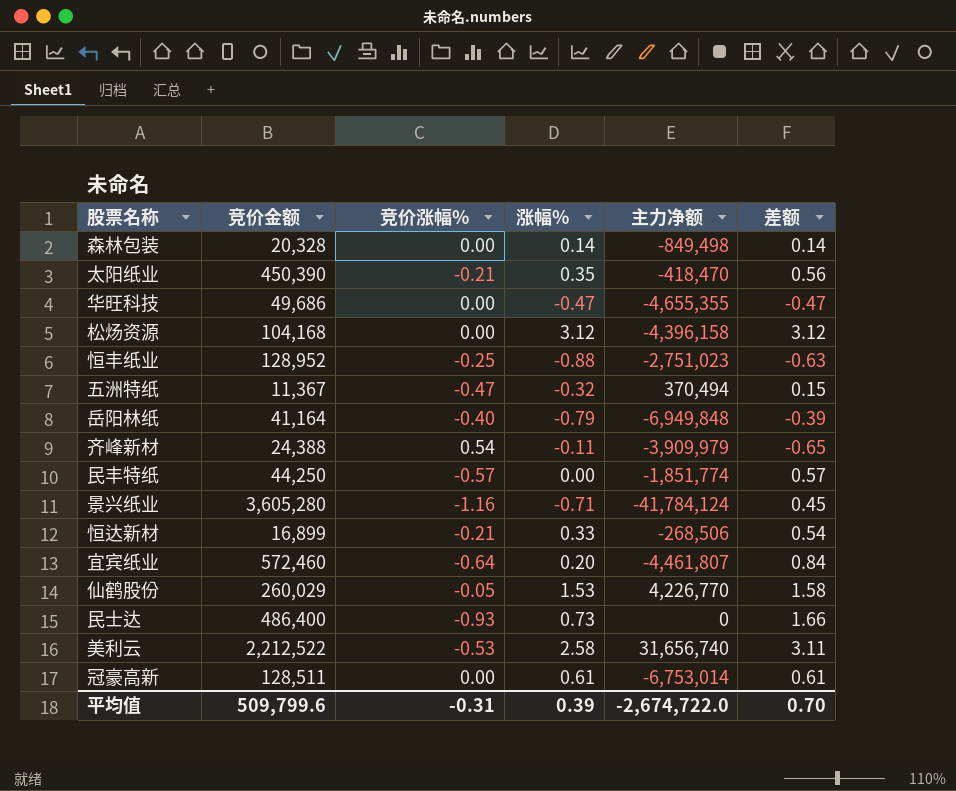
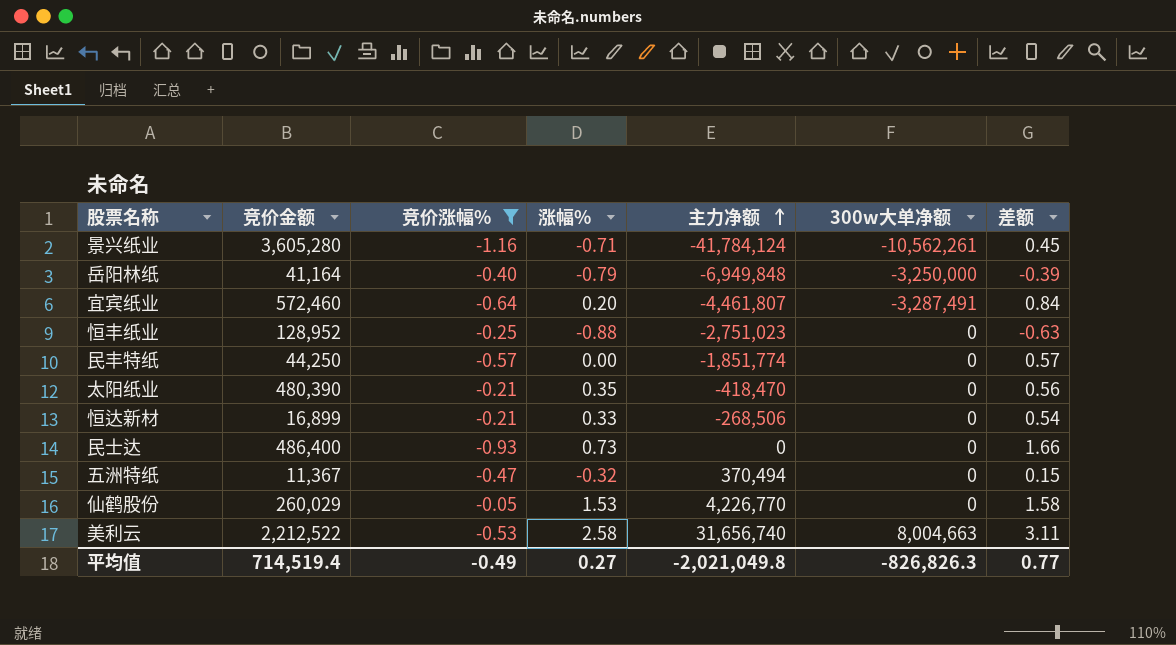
filter: none -> 竞价涨幅% <= -0.05
row order: none -> 主力净额 ascending
column 300w大单净额 | position: none -> 6
太阳纸业 | 竞价金额: 450,390 -> 480,390
平均值 | 竞价金额: 509,799.6 -> 714,519.4
平均值 | 竞价涨幅%: -0.31 -> -0.49
平均值 | 涨幅%: 0.39 -> 0.27
平均值 | 主力净额: -2,674,722.0 -> -2,021,049.8
平均值 | 差额: 0.70 -> 0.77

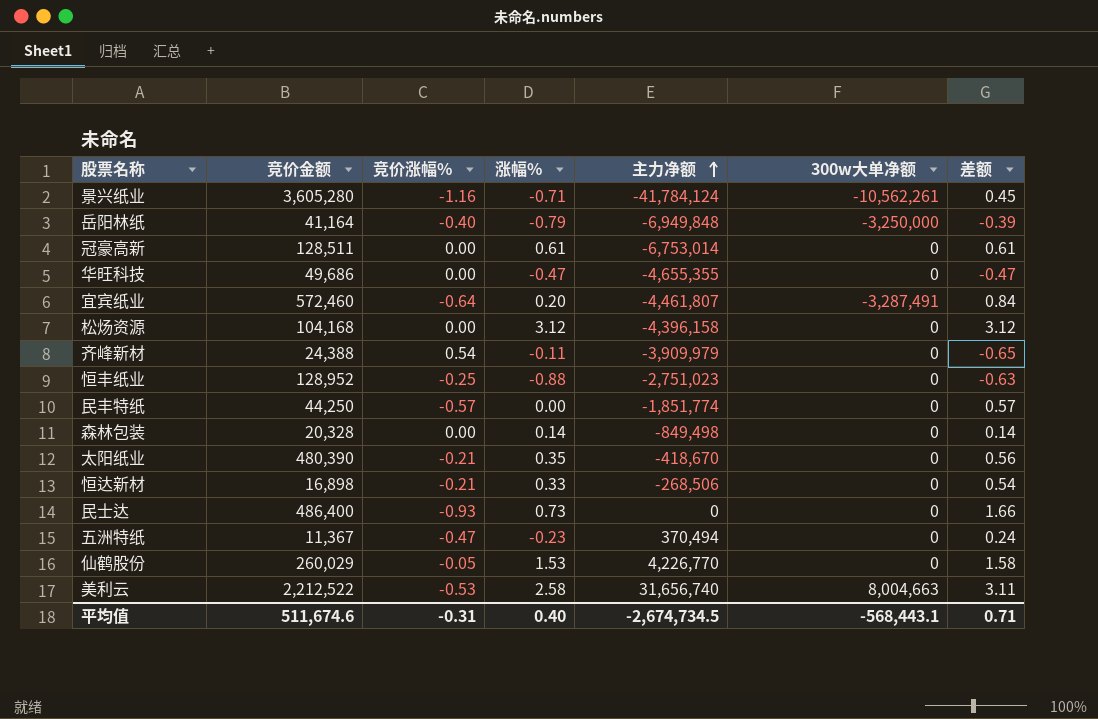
filter: 竞价涨幅% <= -0.05 -> none
太阳纸业 | 主力净额: -418,470 -> -418,670
恒达新材 | 竞价金额: 16,899 -> 16,898
五洲特纸 | 涨幅%: -0.32 -> -0.23
五洲特纸 | 差额: 0.15 -> 0.24
平均值 | 竞价金额: 714,519.4 -> 511,674.6
平均值 | 竞价涨幅%: -0.49 -> -0.31
平均值 | 涨幅%: 0.27 -> 0.40
平均值 | 主力净额: -2,021,049.8 -> -2,674,734.5
平均值 | 300w大单净额: -826,826.3 -> -568,443.1
平均值 | 差额: 0.77 -> 0.71

